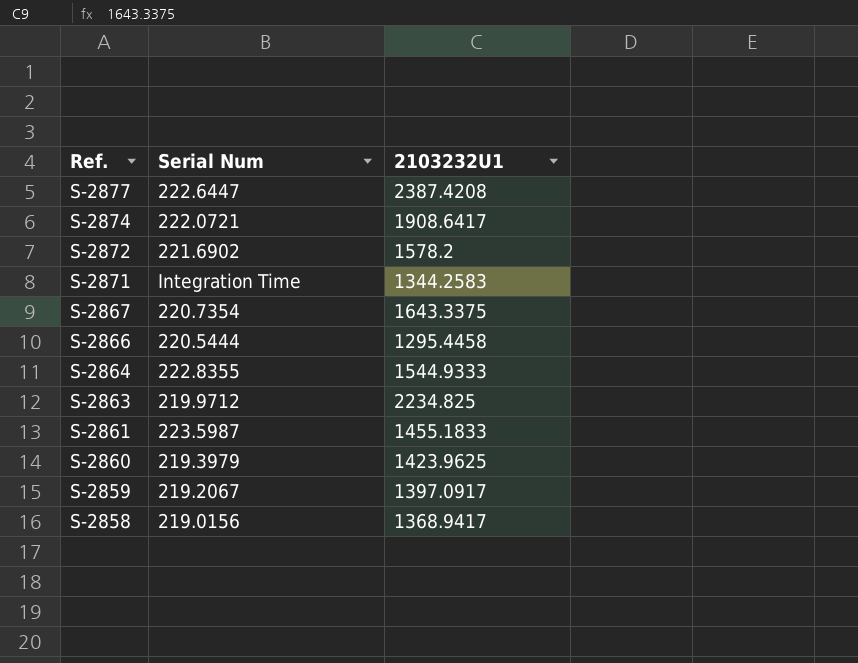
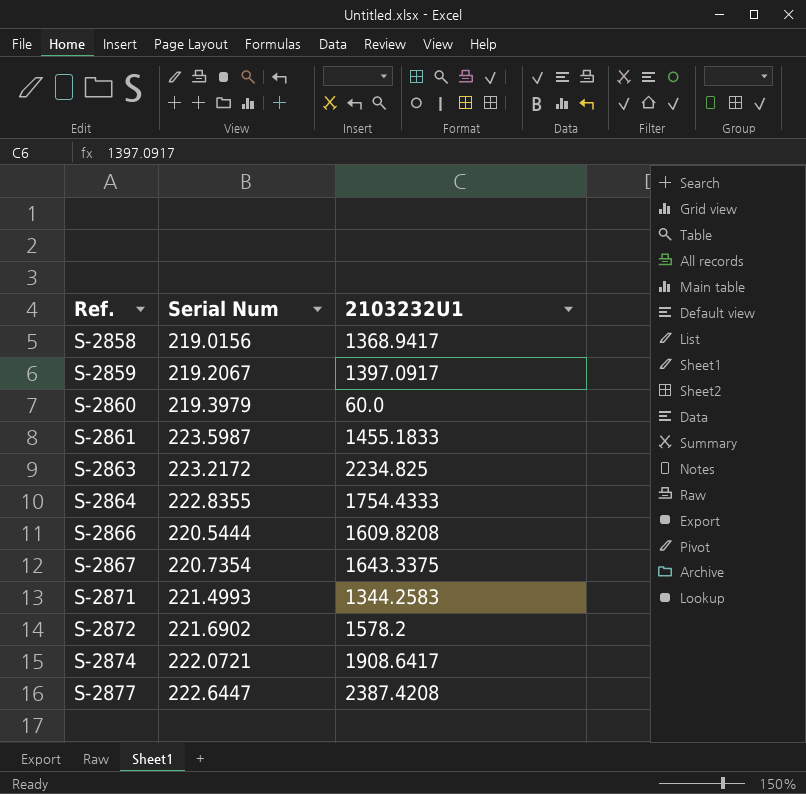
row order: Ref. descending -> Ref. ascending
S-2860 | 2103232U1: 1423.9625 -> 60.0
S-2863 | Serial Num: 219.9712 -> 223.2172
S-2864 | 2103232U1: 1544.9333 -> 1754.4333
S-2866 | 2103232U1: 1295.4458 -> 1609.8208
S-2871 | Serial Num: Integration Time -> 221.4993

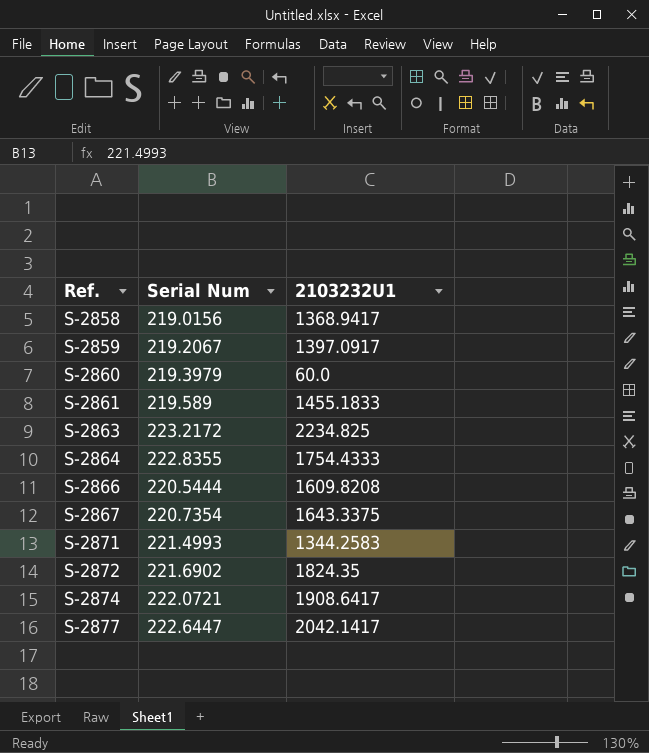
S-2861 | Serial Num: 223.5987 -> 219.589
S-2872 | 2103232U1: 1578.2 -> 1824.35
S-2877 | 2103232U1: 2387.4208 -> 2042.1417

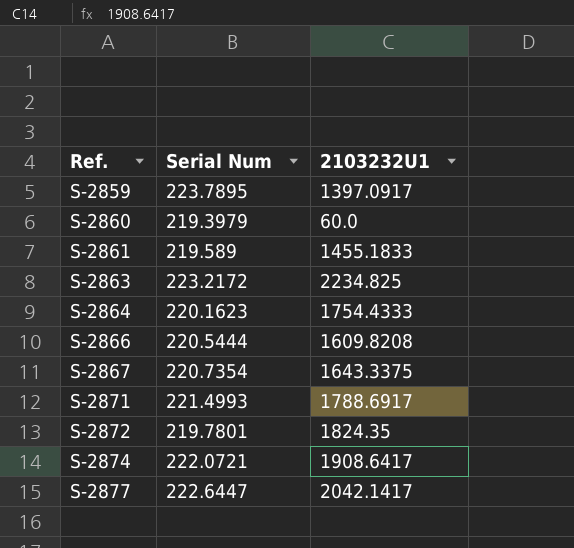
row S-2858: 219.0156 | 1368.9417 -> none
S-2859 | Serial Num: 219.2067 -> 223.7895
S-2864 | Serial Num: 222.8355 -> 220.1623
S-2871 | 2103232U1: 1344.2583 -> 1788.6917
S-2872 | Serial Num: 221.6902 -> 219.7801

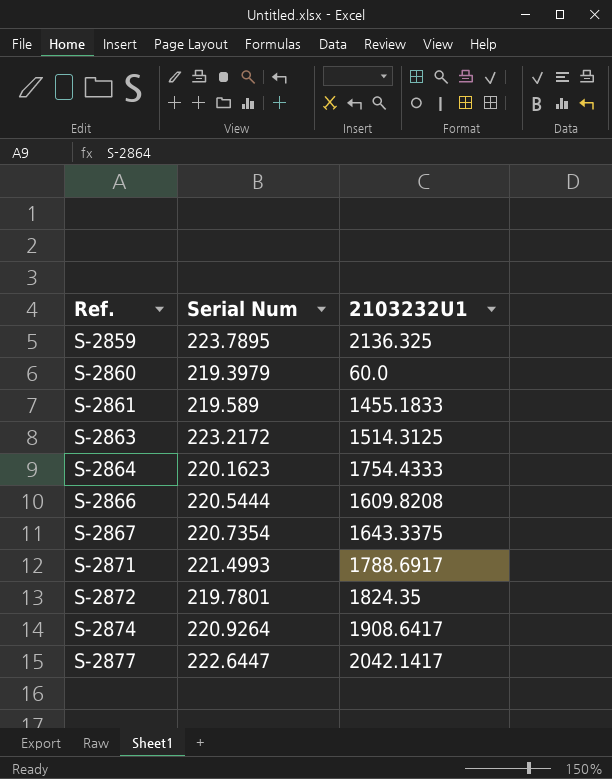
S-2859 | 2103232U1: 1397.0917 -> 2136.325
S-2863 | 2103232U1: 2234.825 -> 1514.3125
S-2874 | Serial Num: 222.0721 -> 220.9264

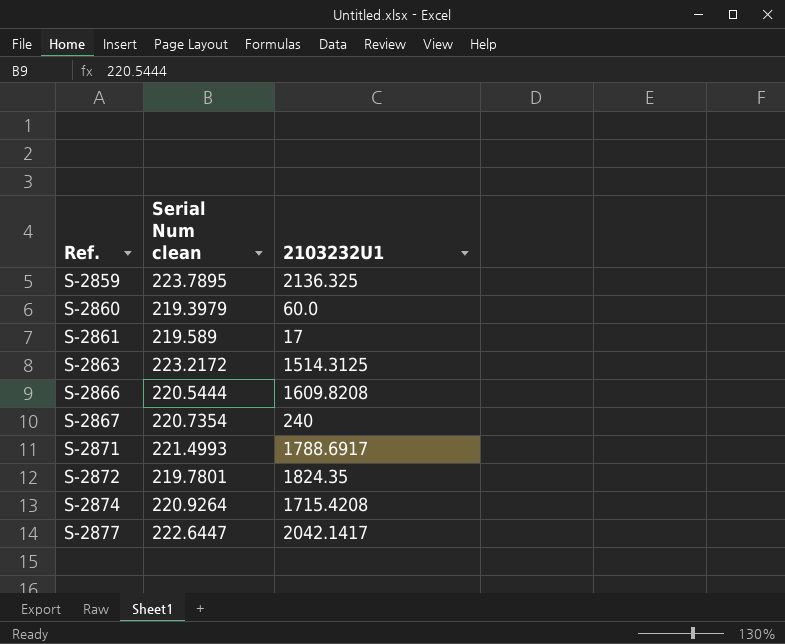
column name: Serial Num -> Serial Num clean
row S-2864: 220.1623 | 1754.4333 -> none
S-2861 | 2103232U1: 1455.1833 -> 17
S-2867 | 2103232U1: 1643.3375 -> 240
S-2874 | 2103232U1: 1908.6417 -> 1715.4208

